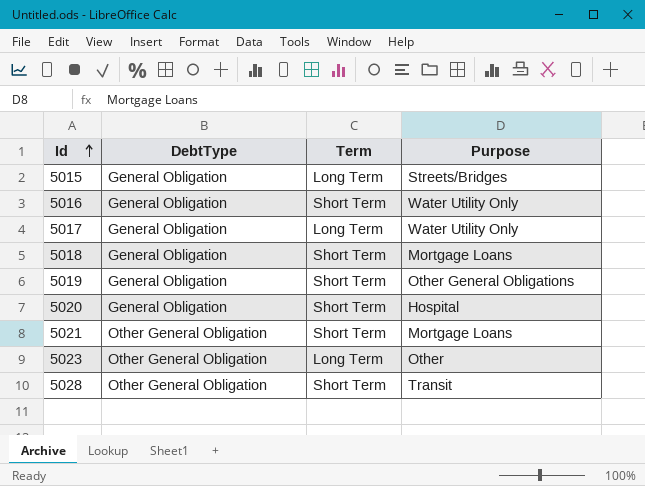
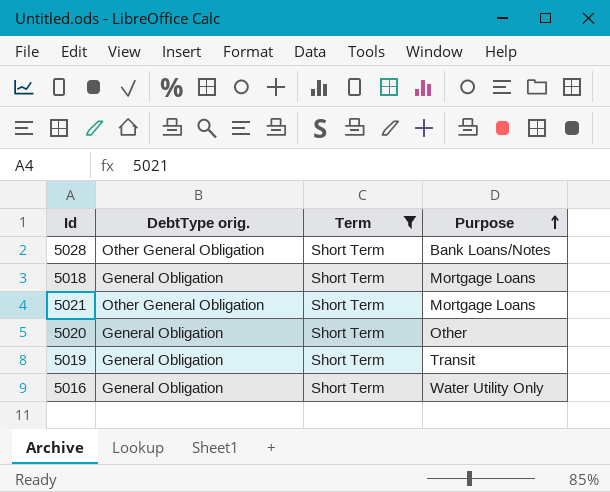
filter: none -> Term = Short Term
row order: Id ascending -> Purpose ascending
column name: DebtType -> DebtType orig.
5028 | Purpose: Transit -> Bank Loans/Notes
5020 | Purpose: Hospital -> Other
5019 | Purpose: Other General Obligations -> Transit

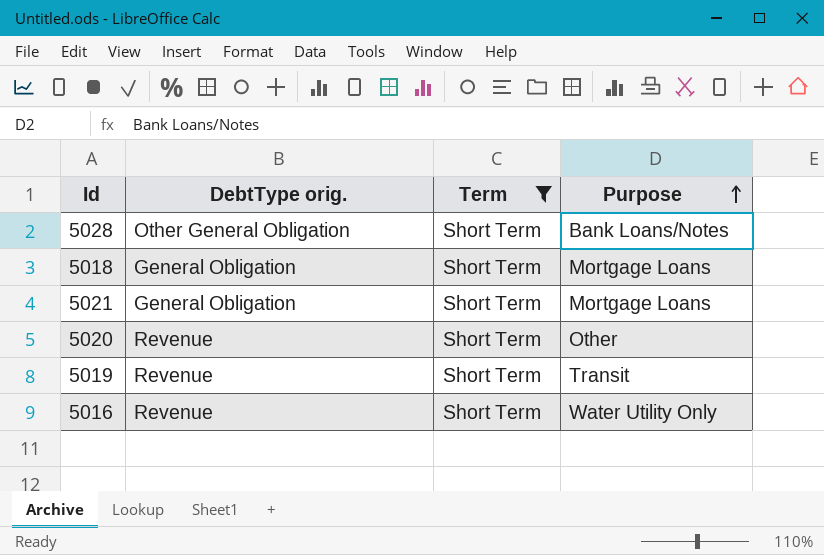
5021 | DebtType orig.: Other General Obligation -> General Obligation
5020 | DebtType orig.: General Obligation -> Revenue
5019 | DebtType orig.: General Obligation -> Revenue
5016 | DebtType orig.: General Obligation -> Revenue

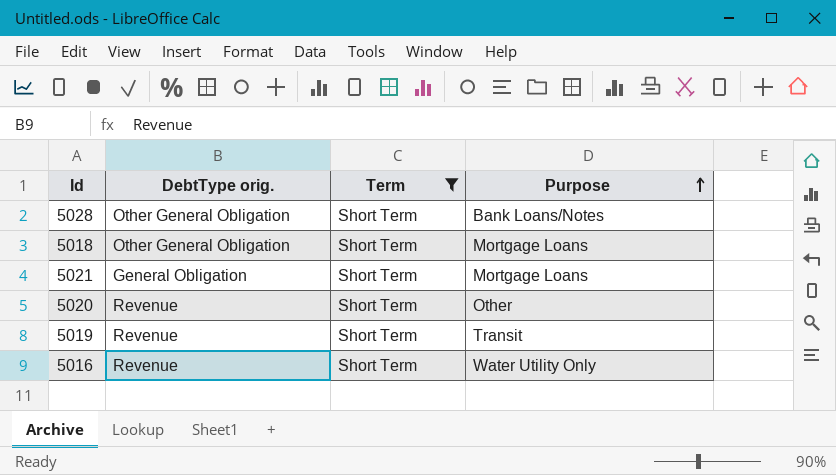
5018 | DebtType orig.: General Obligation -> Other General Obligation

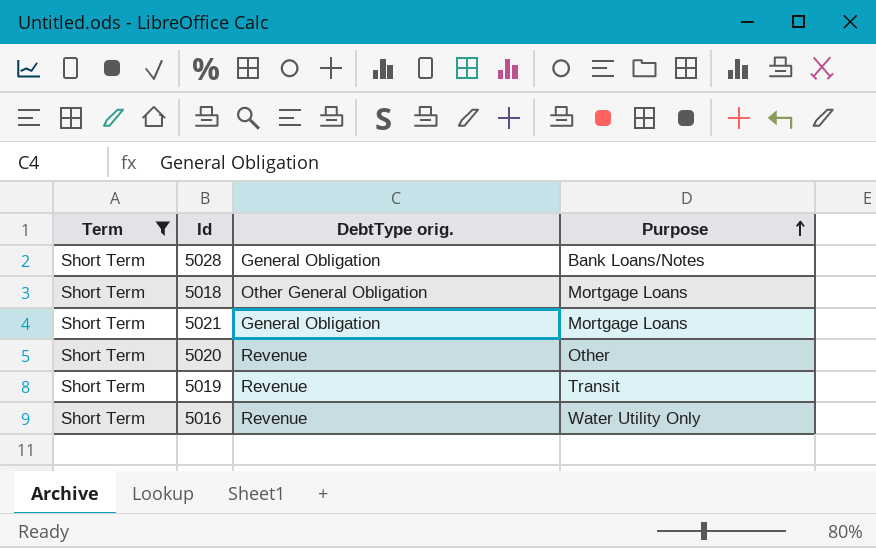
column Term | position: 3 -> 1
5028 | DebtType orig.: Other General Obligation -> General Obligation

